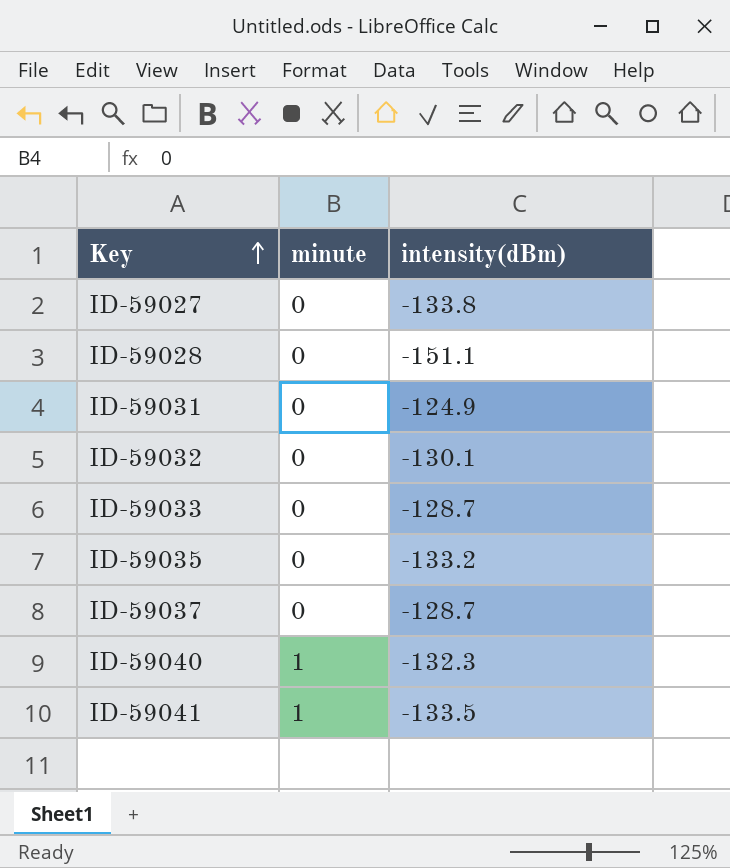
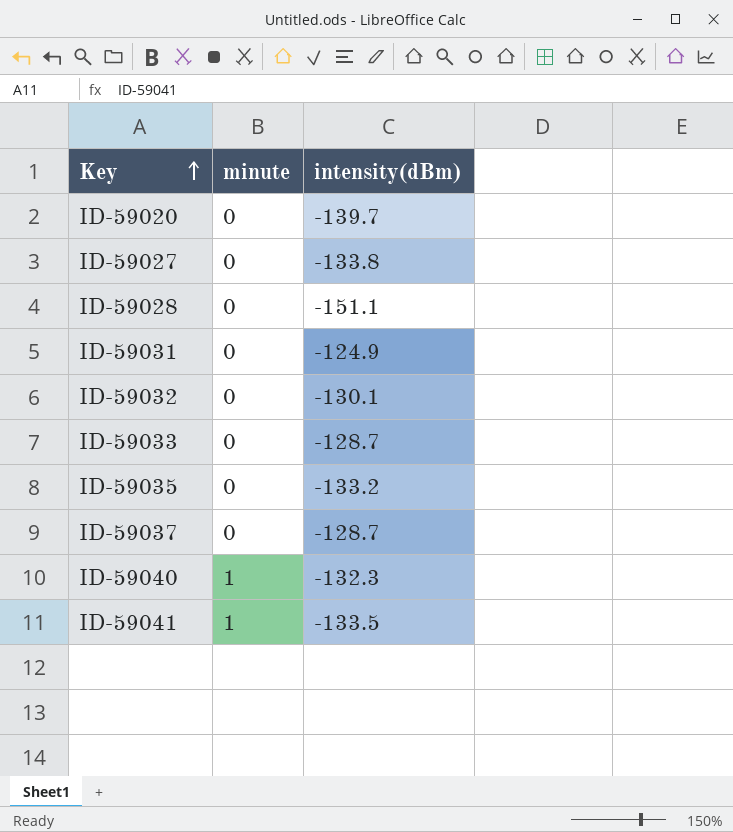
row ID-59020: none -> 0 | -139.7

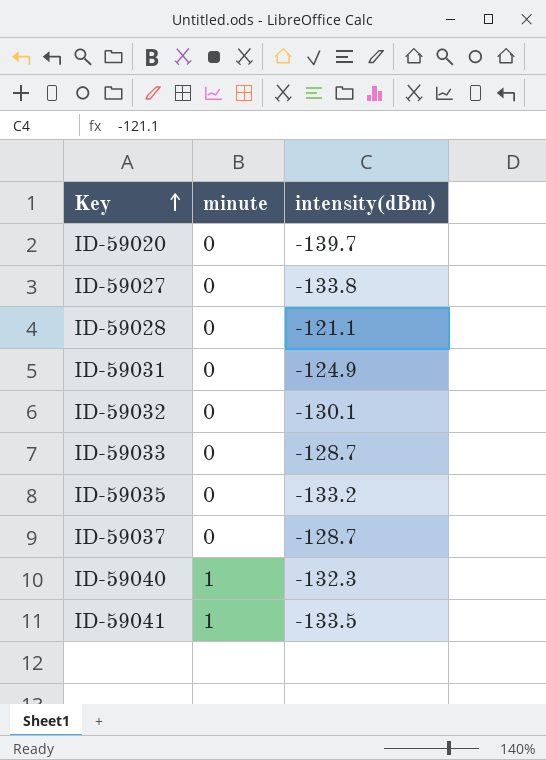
ID-59028 | intensity(dBm): -151.1 -> -121.1

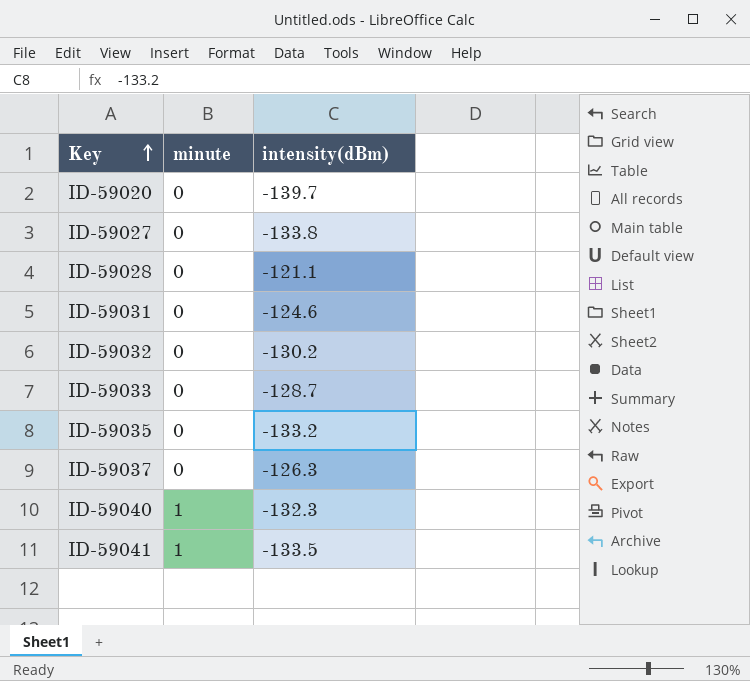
ID-59031 | intensity(dBm): -124.9 -> -124.6
ID-59032 | intensity(dBm): -130.1 -> -130.2
ID-59037 | intensity(dBm): -128.7 -> -126.3

